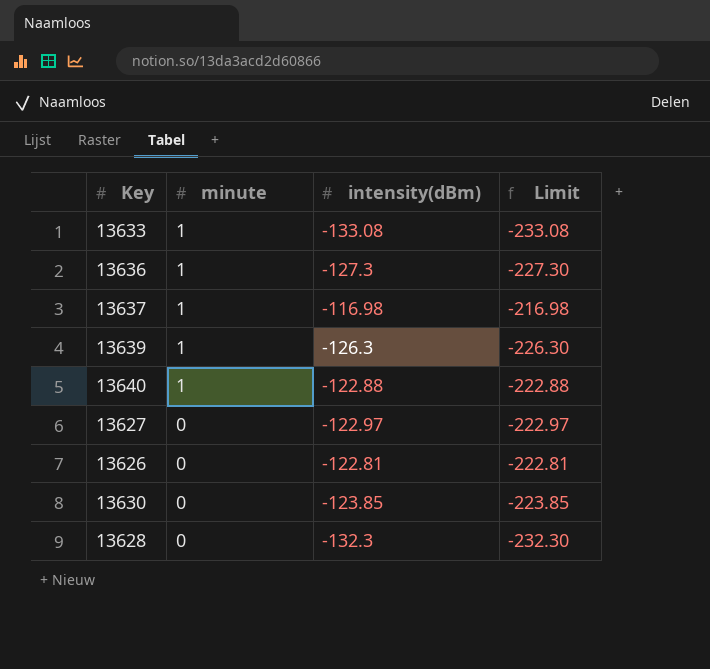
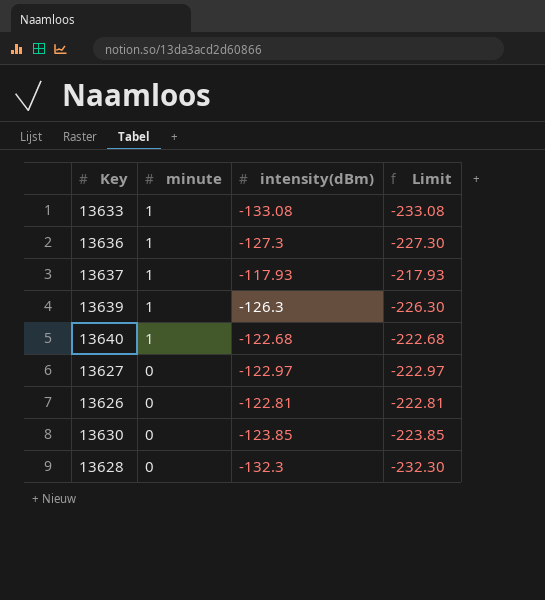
13637 | intensity(dBm): -116.98 -> -117.93
13637 | Limit: -216.98 -> -217.93
13640 | intensity(dBm): -122.88 -> -122.68
13640 | Limit: -222.88 -> -222.68

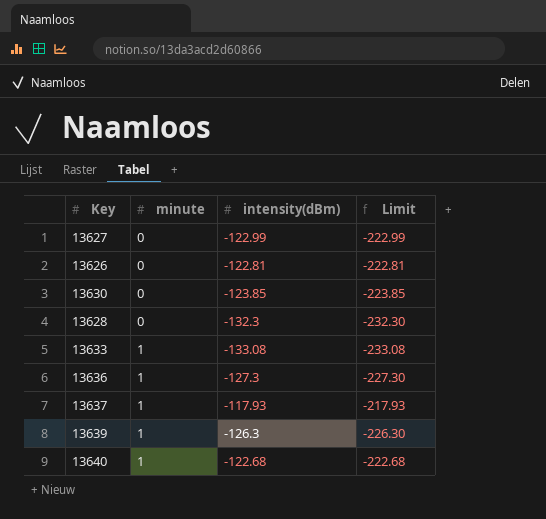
row order: minute descending -> minute ascending
13627 | intensity(dBm): -122.97 -> -122.99
13627 | Limit: -222.97 -> -222.99

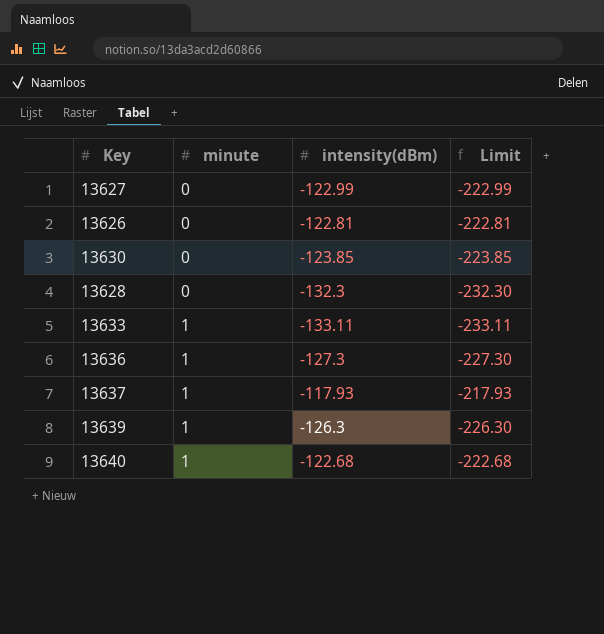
13633 | intensity(dBm): -133.08 -> -133.11
13633 | Limit: -233.08 -> -233.11

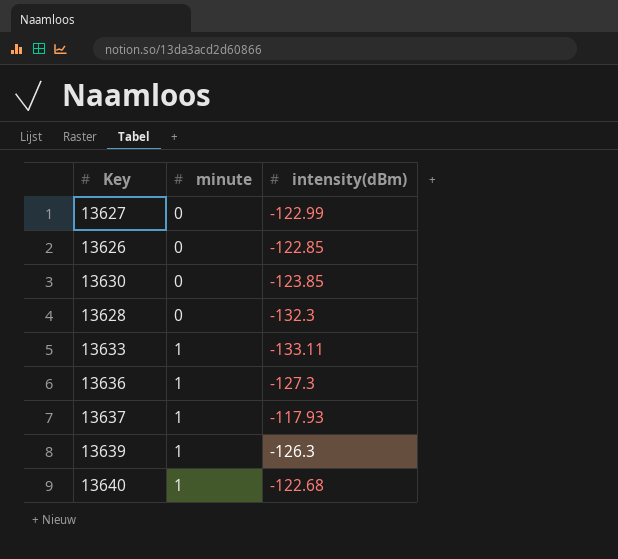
column Limit | formula: [intensity(dBm)] - 100 -> none
13626 | intensity(dBm): -122.81 -> -122.85

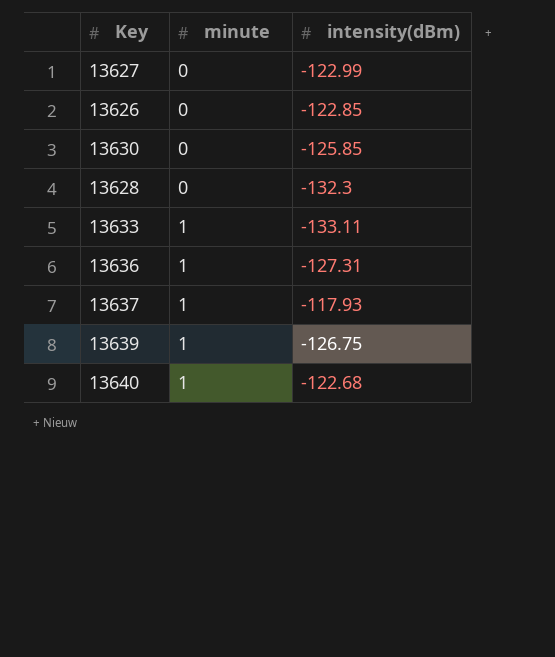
13630 | intensity(dBm): -123.85 -> -125.85
13636 | intensity(dBm): -127.3 -> -127.31
13639 | intensity(dBm): -126.3 -> -126.75

